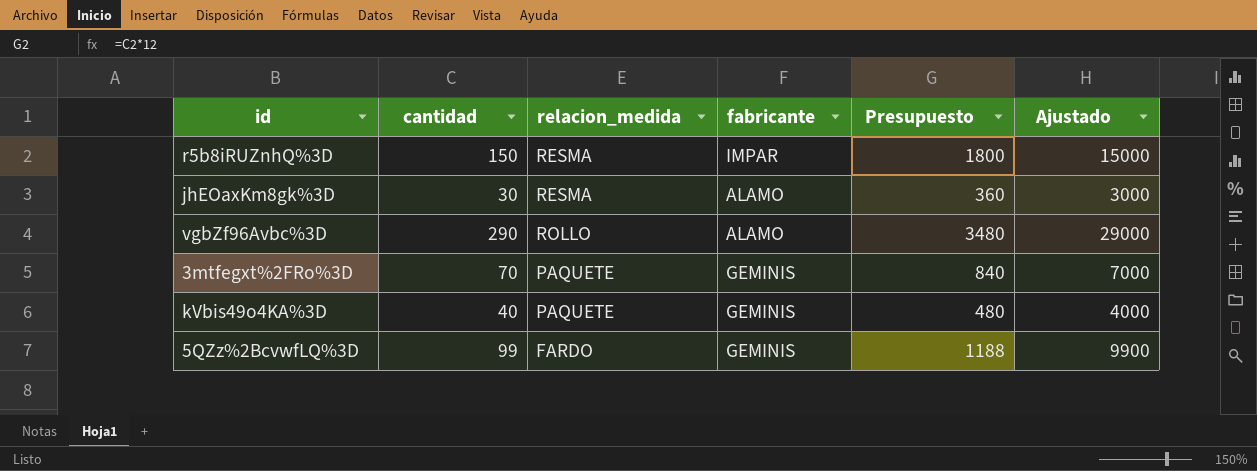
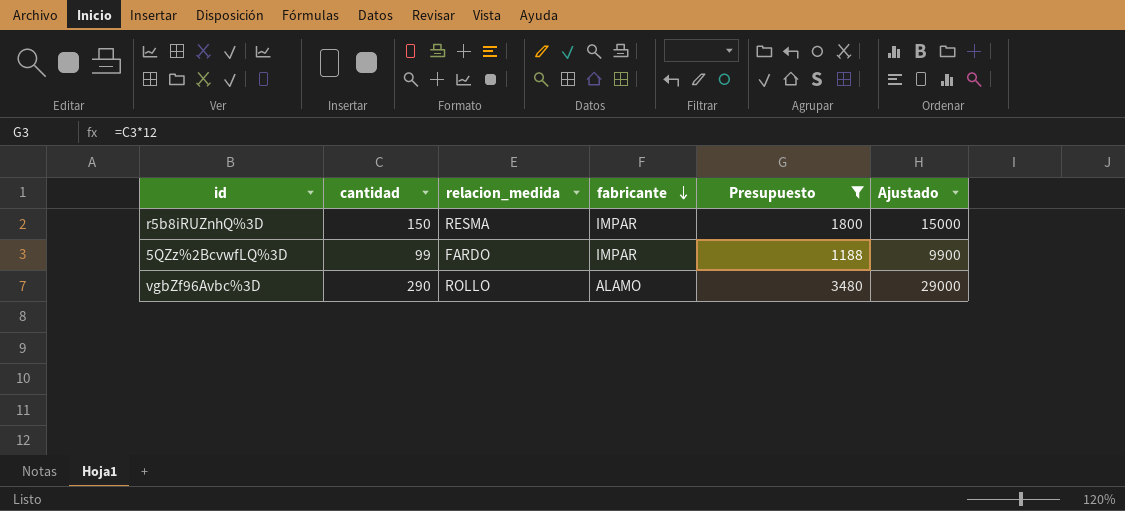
filter: none -> Presupuesto >= 1188
row order: none -> fabricante descending
5QZz%2BcvwfLQ%3D | fabricante: GEMINIS -> IMPAR

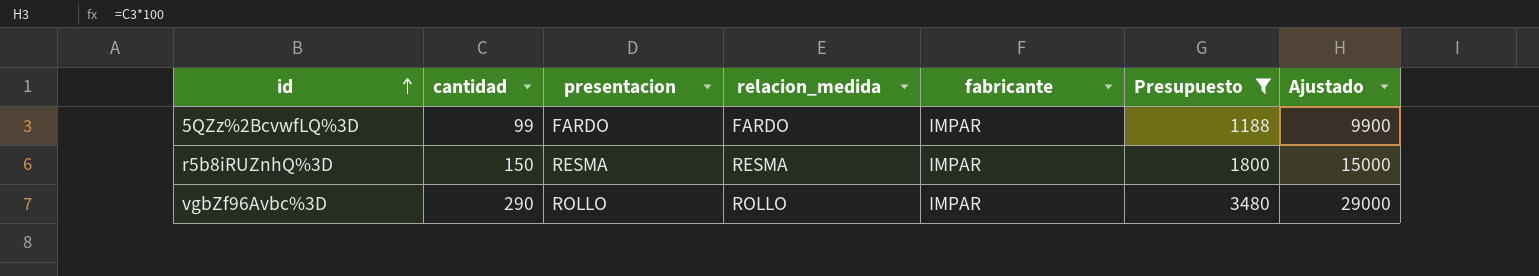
row order: fabricante descending -> id ascending
column presentacion | position: none -> 3
vgbZf96Avbc%3D | fabricante: ALAMO -> IMPAR

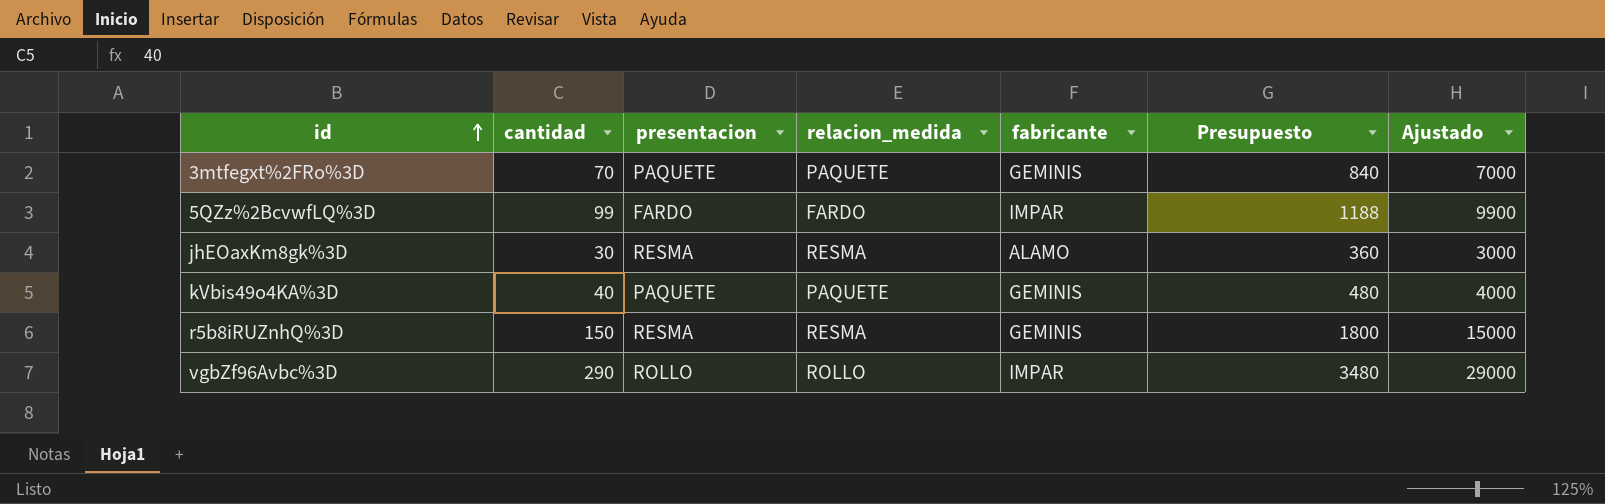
filter: Presupuesto >= 1188 -> none
r5b8iRUZnhQ%3D | fabricante: IMPAR -> GEMINIS

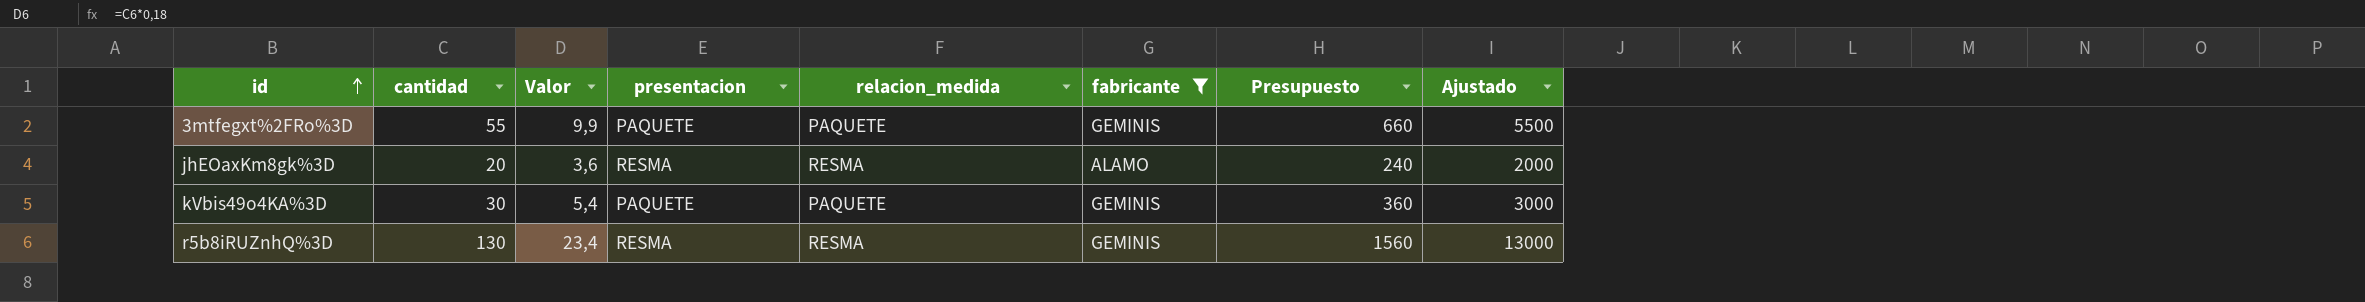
filter: none -> fabricante != IMPAR
column Valor | formula: none -> [cantidad] * 0,18
3mtfegxt%2FRo%3D | cantidad: 70 -> 55
3mtfegxt%2FRo%3D | Presupuesto: 840 -> 660
3mtfegxt%2FRo%3D | Ajustado: 7000 -> 5500
jhEOaxKm8gk%3D | cantidad: 30 -> 20
jhEOaxKm8gk%3D | Presupuesto: 360 -> 240
jhEOaxKm8gk%3D | Ajustado: 3000 -> 2000
kVbis49o4KA%3D | cantidad: 40 -> 30
kVbis49o4KA%3D | Presupuesto: 480 -> 360
kVbis49o4KA%3D | Ajustado: 4000 -> 3000
r5b8iRUZnhQ%3D | cantidad: 150 -> 130
r5b8iRUZnhQ%3D | Presupuesto: 1800 -> 1560
r5b8iRUZnhQ%3D | Ajustado: 15000 -> 13000

